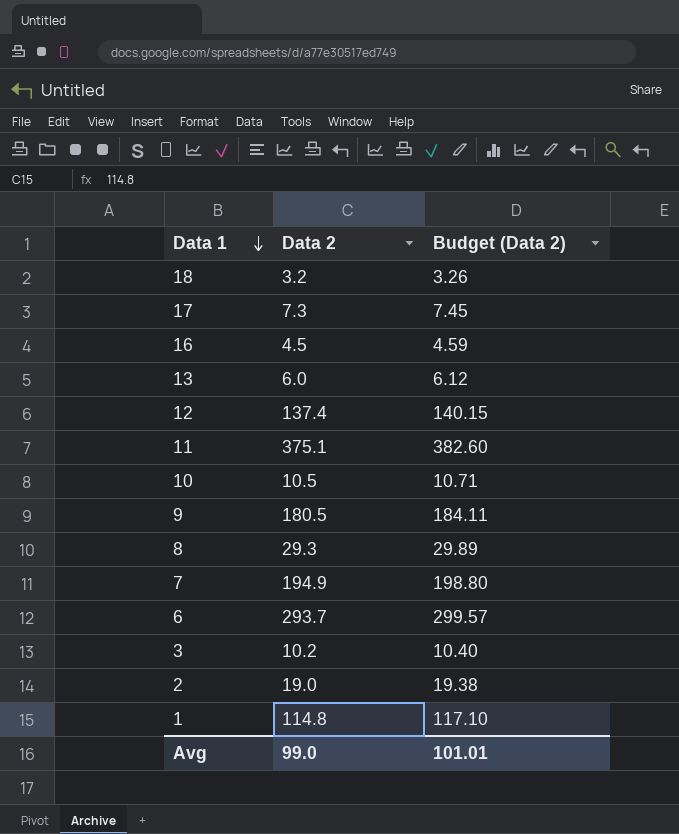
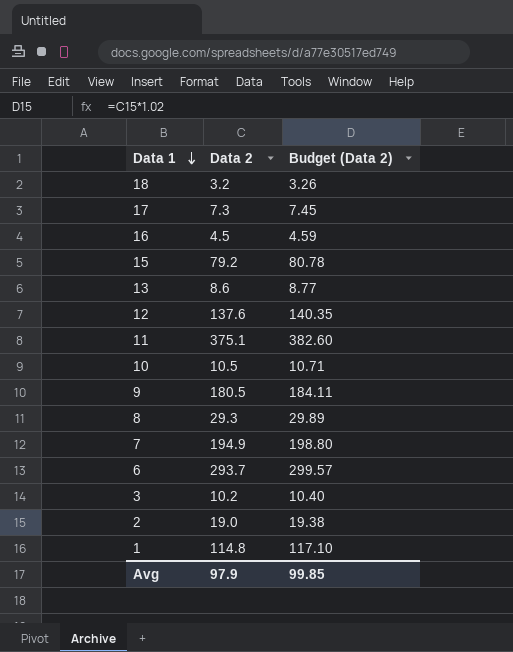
row 15: none -> 79.2 | 80.78
13 | Data 2: 6.0 -> 8.6
13 | Budget (Data 2): 6.12 -> 8.77
12 | Data 2: 137.4 -> 137.6
12 | Budget (Data 2): 140.15 -> 140.35
Avg | Data 2: 99.0 -> 97.9
Avg | Budget (Data 2): 101.01 -> 99.85

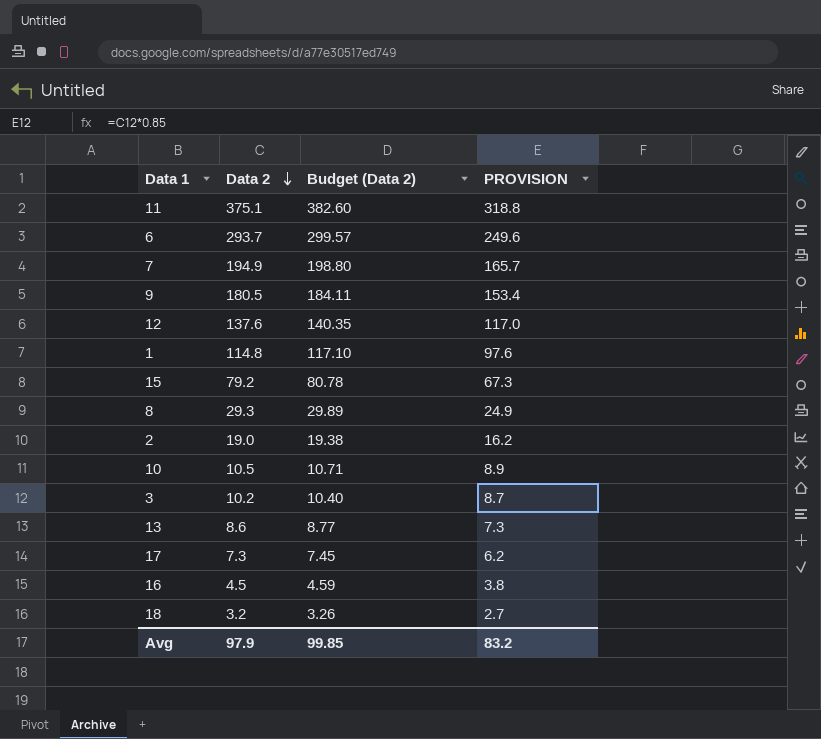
row order: Data 1 descending -> Data 2 descending
column PROVISION | formula: none -> [Data 2] * 0.85

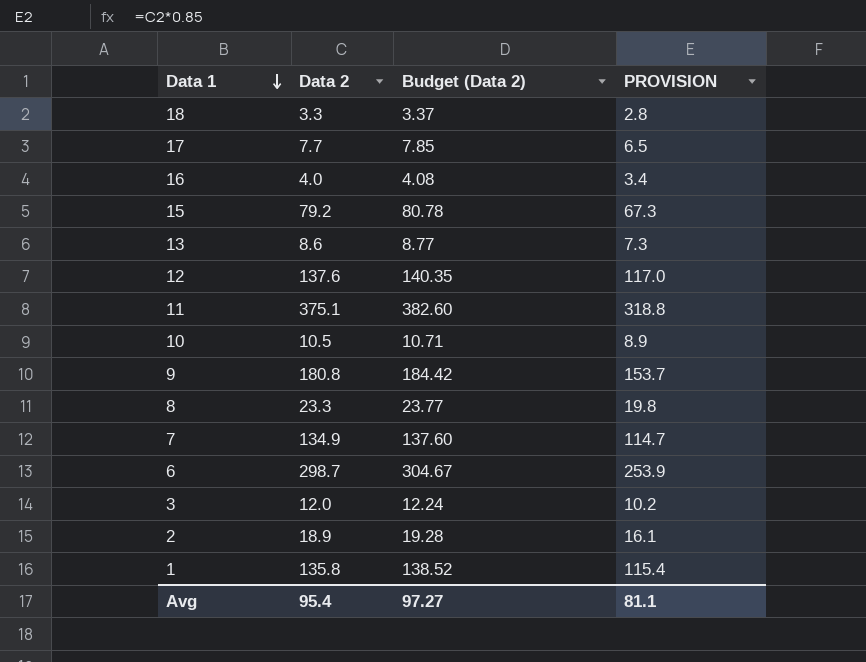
row order: Data 2 descending -> Data 1 descending
18 | Data 2: 3.2 -> 3.3
18 | Budget (Data 2): 3.26 -> 3.37
18 | PROVISION: 2.7 -> 2.8
17 | Data 2: 7.3 -> 7.7
17 | Budget (Data 2): 7.45 -> 7.85
17 | PROVISION: 6.2 -> 6.5
16 | Data 2: 4.5 -> 4.0
16 | Budget (Data 2): 4.59 -> 4.08
16 | PROVISION: 3.8 -> 3.4
9 | Data 2: 180.5 -> 180.8
9 | Budget (Data 2): 184.11 -> 184.42
9 | PROVISION: 153.4 -> 153.7
8 | Data 2: 29.3 -> 23.3
8 | Budget (Data 2): 29.89 -> 23.77
8 | PROVISION: 24.9 -> 19.8
7 | Data 2: 194.9 -> 134.9
7 | Budget (Data 2): 198.80 -> 137.60
7 | PROVISION: 165.7 -> 114.7
6 | Data 2: 293.7 -> 298.7
6 | Budget (Data 2): 299.57 -> 304.67
6 | PROVISION: 249.6 -> 253.9
3 | Data 2: 10.2 -> 12.0
3 | Budget (Data 2): 10.40 -> 12.24
3 | PROVISION: 8.7 -> 10.2
2 | Data 2: 19.0 -> 18.9
2 | Budget (Data 2): 19.38 -> 19.28
2 | PROVISION: 16.2 -> 16.1
1 | Data 2: 114.8 -> 135.8
1 | Budget (Data 2): 117.10 -> 138.52
1 | PROVISION: 97.6 -> 115.4
Avg | Data 2: 97.9 -> 95.4
Avg | Budget (Data 2): 99.85 -> 97.27
Avg | PROVISION: 83.2 -> 81.1

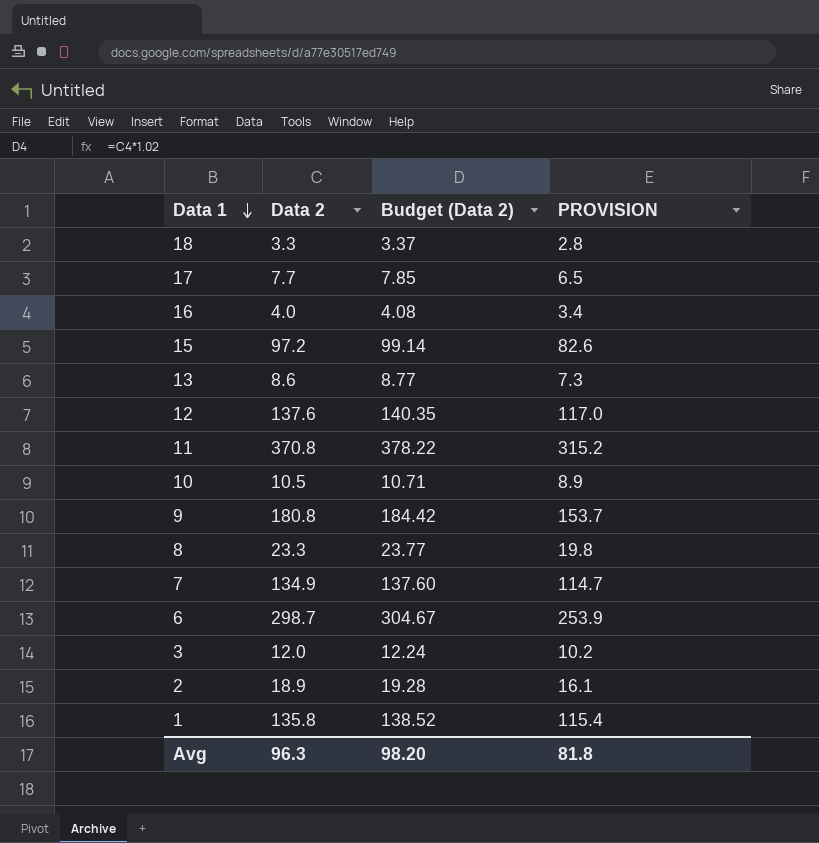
15 | Data 2: 79.2 -> 97.2
15 | Budget (Data 2): 80.78 -> 99.14
15 | PROVISION: 67.3 -> 82.6
11 | Data 2: 375.1 -> 370.8
11 | Budget (Data 2): 382.60 -> 378.22
11 | PROVISION: 318.8 -> 315.2
Avg | Data 2: 95.4 -> 96.3
Avg | Budget (Data 2): 97.27 -> 98.20
Avg | PROVISION: 81.1 -> 81.8

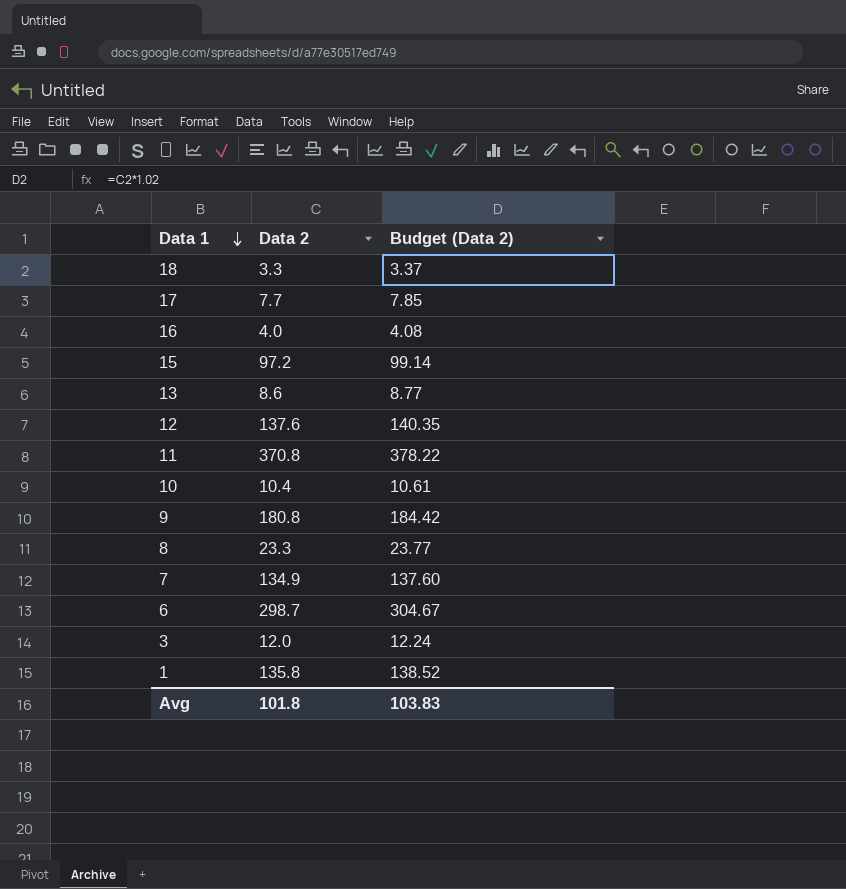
column PROVISION | formula: [Data 2] * 0.85 -> none
row 2: 18.9 | 19.28 | 16.1 -> none
10 | Data 2: 10.5 -> 10.4
10 | Budget (Data 2): 10.71 -> 10.61
Avg | Data 2: 96.3 -> 101.8
Avg | Budget (Data 2): 98.20 -> 103.83

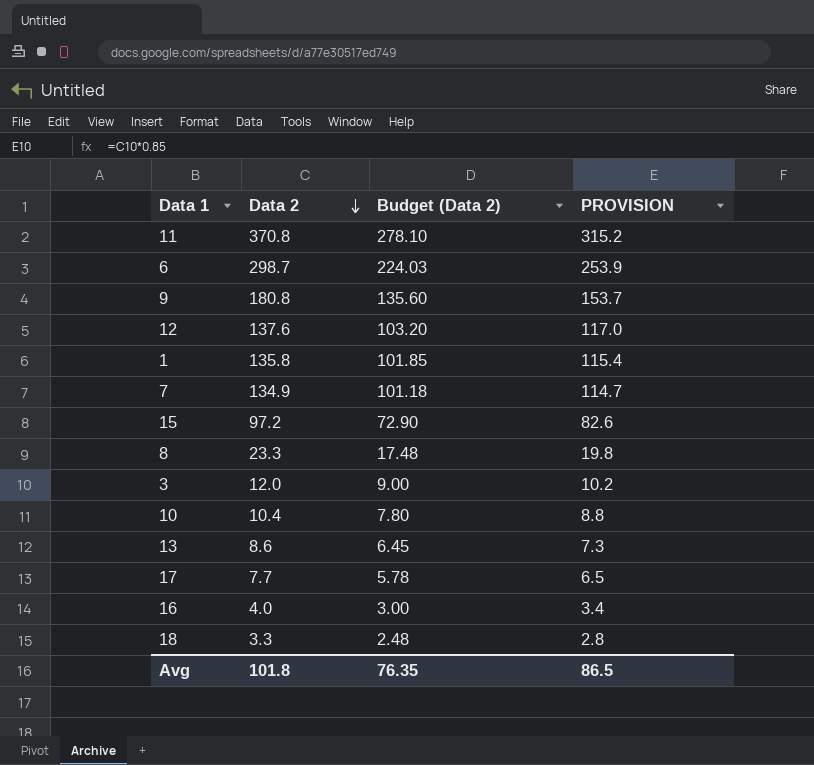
row order: Data 1 descending -> Data 2 descending
column Budget (Data 2) | formula: [Data 2] * 1.02 -> [Data 2] * 0.75
column PROVISION | formula: none -> [Data 2] * 0.85
Avg | Budget (Data 2): 103.83 -> 76.35

